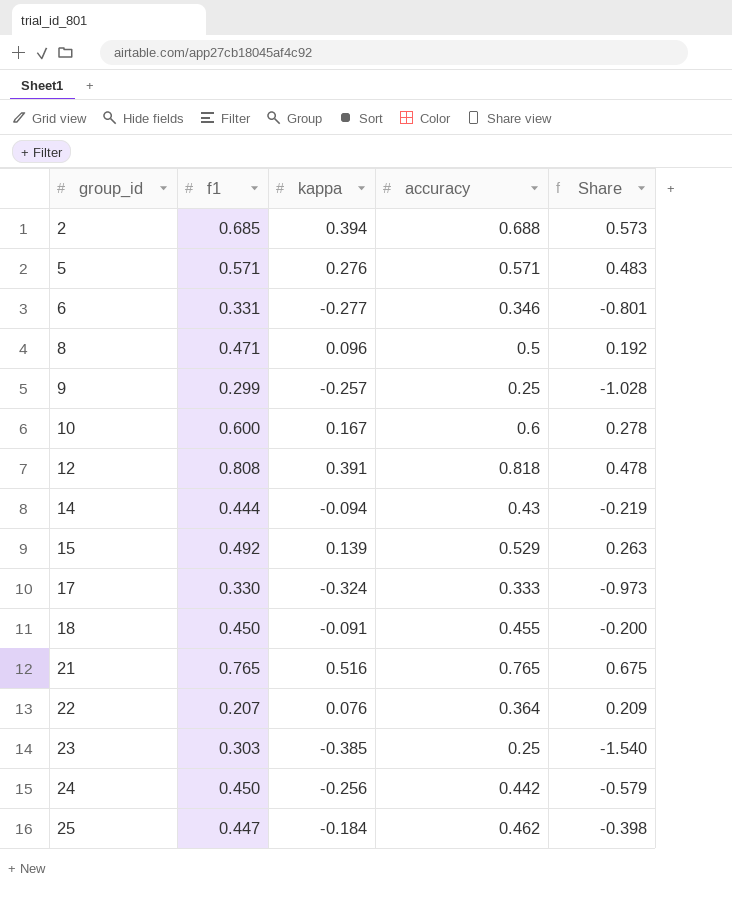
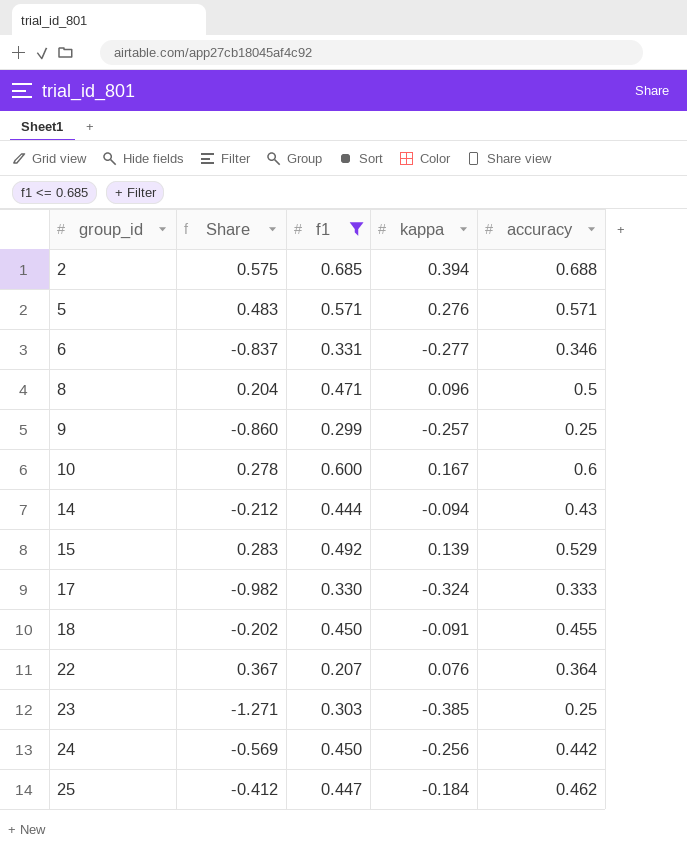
filter: none -> f1 <= 0.685
column Share | formula: [kappa] / [accuracy] -> [kappa] / [f1]
column Share | position: 5 -> 2

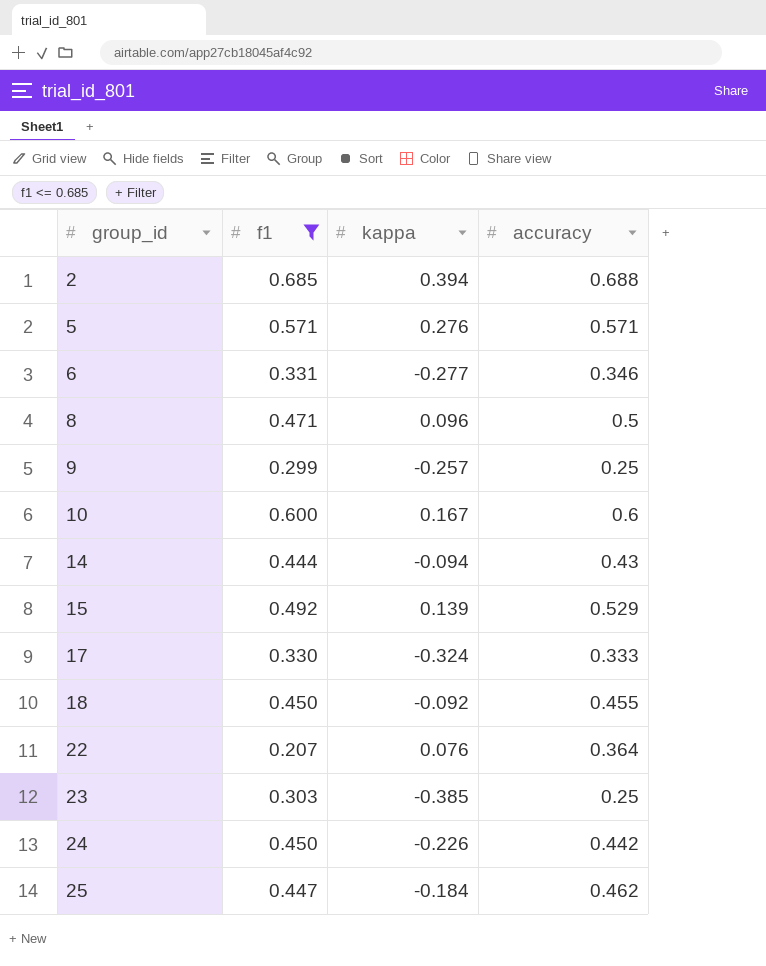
column Share | formula: [kappa] / [f1] -> none
18 | kappa: -0.091 -> -0.092
24 | kappa: -0.256 -> -0.226

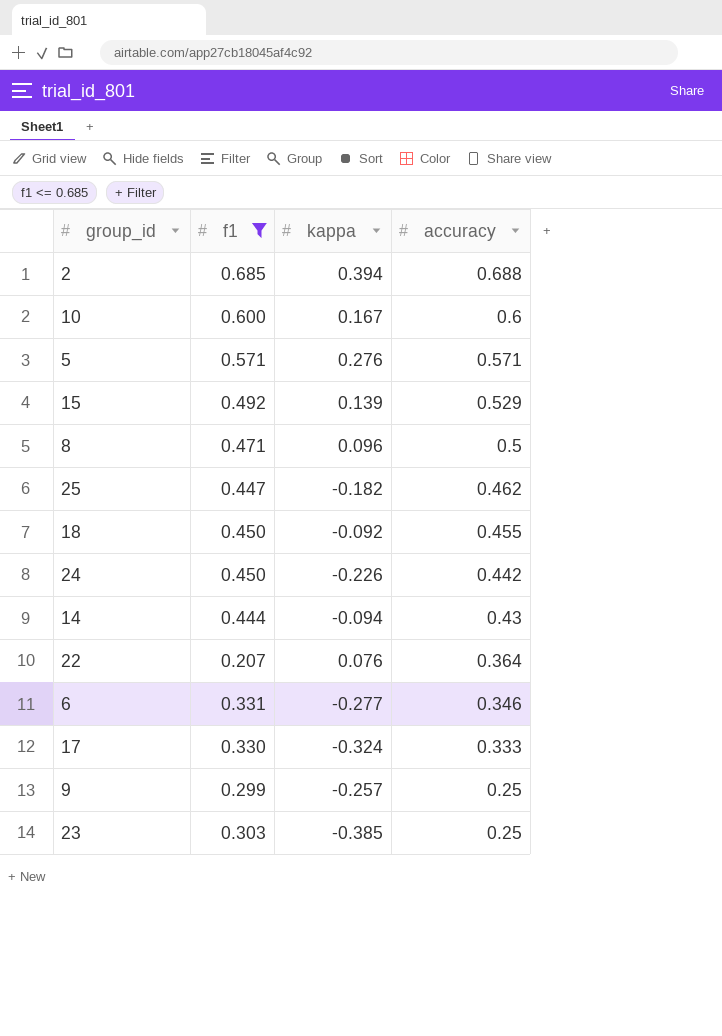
row order: group_id ascending -> accuracy descending
25 | kappa: -0.184 -> -0.182

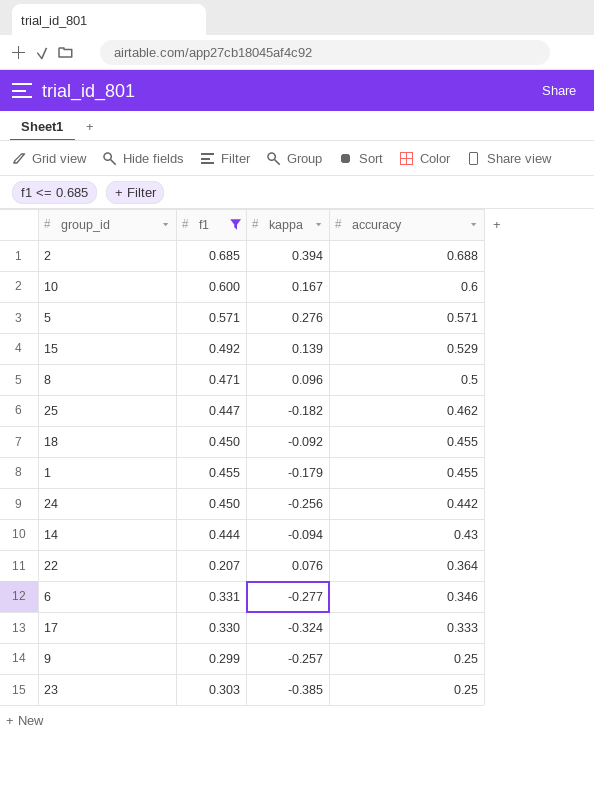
row 1: none -> 0.455 | -0.179 | 0.455
24 | kappa: -0.226 -> -0.256

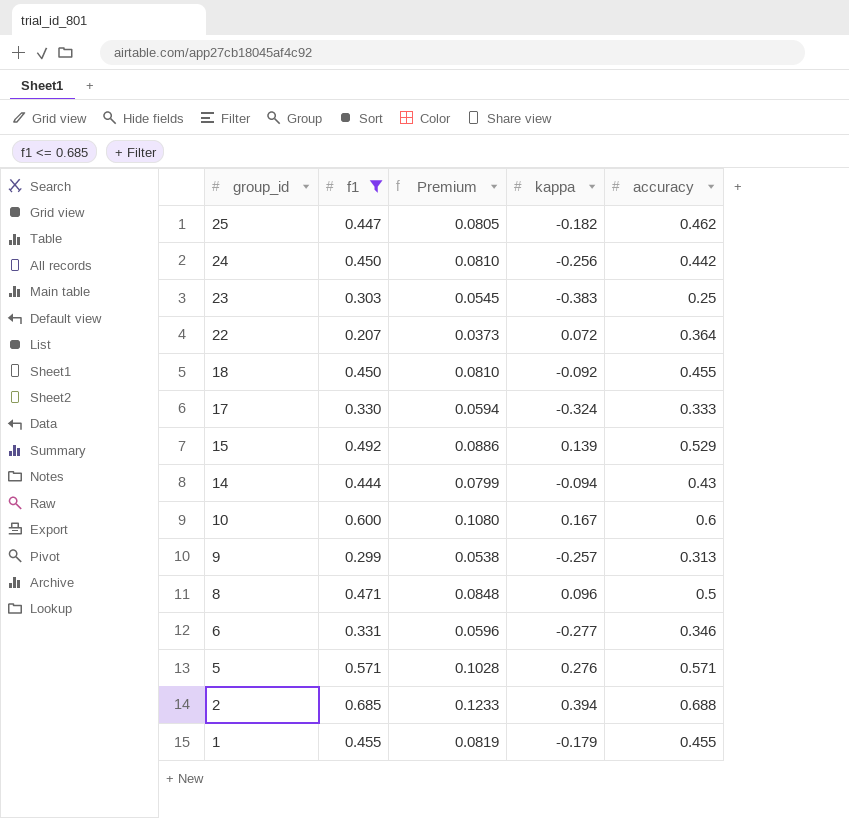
row order: accuracy descending -> group_id descending
column Premium | formula: none -> [f1] * 0.18
23 | kappa: -0.385 -> -0.383
22 | kappa: 0.076 -> 0.072
9 | accuracy: 0.25 -> 0.313

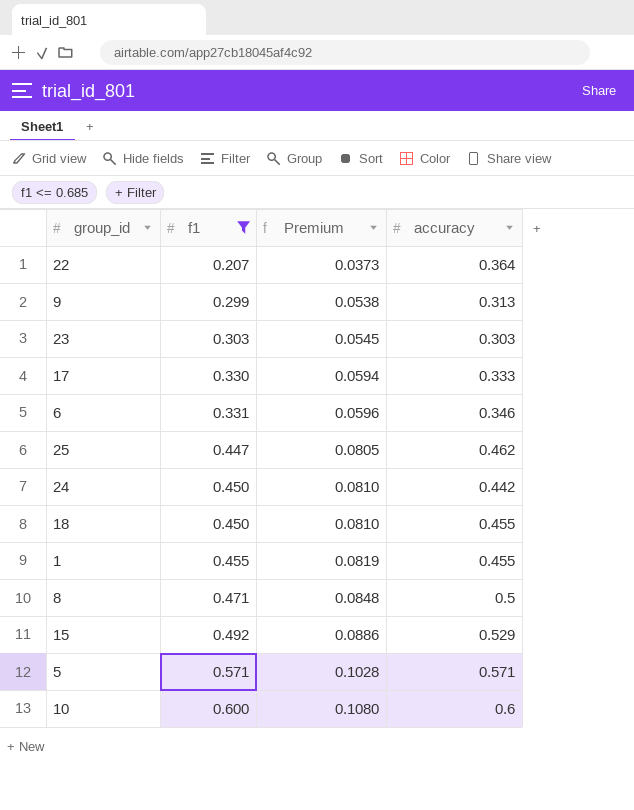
row order: group_id descending -> f1 ascending
column kappa | position: 4 -> none
row 14: 0.444 | 0.0799 | -0.094 | 0.43 -> none
row 2: 0.685 | 0.1233 | 0.394 | 0.688 -> none
23 | accuracy: 0.25 -> 0.303

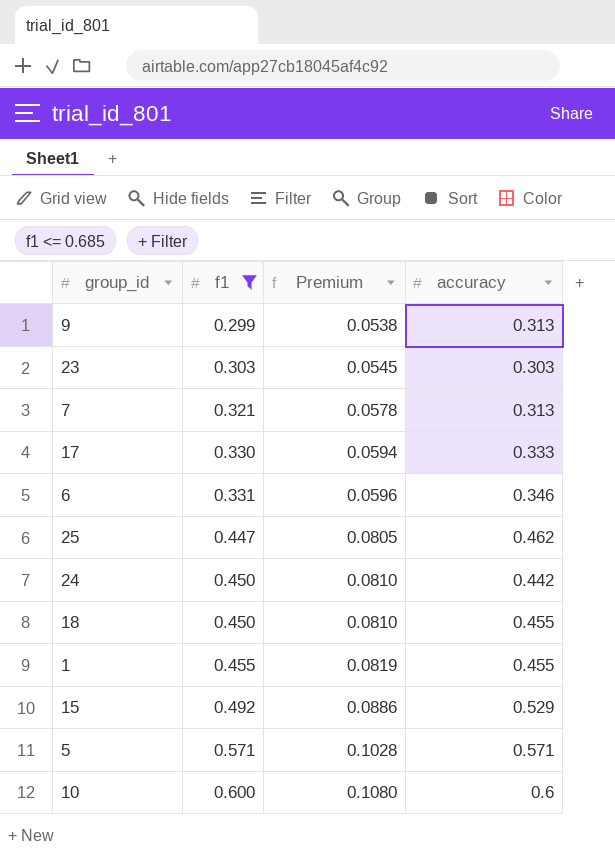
row 22: 0.207 | 0.0373 | 0.364 -> none
row 8: 0.471 | 0.0848 | 0.5 -> none
row 7: none -> 0.321 | 0.0578 | 0.313

